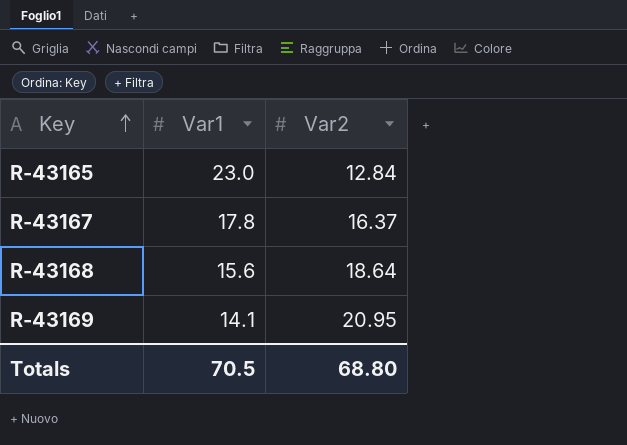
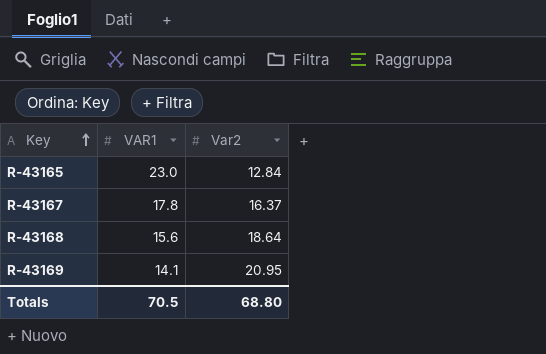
column name: Var1 -> VAR1

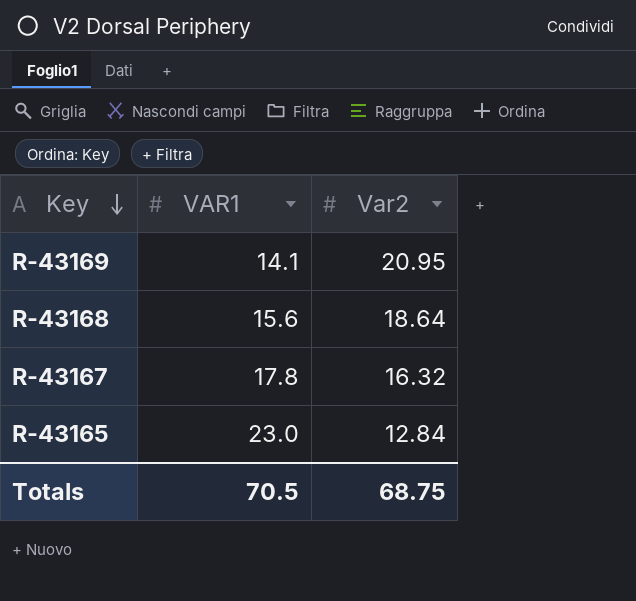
row order: Key ascending -> Key descending
R-43167 | Var2: 16.37 -> 16.32
Totals | Var2: 68.80 -> 68.75

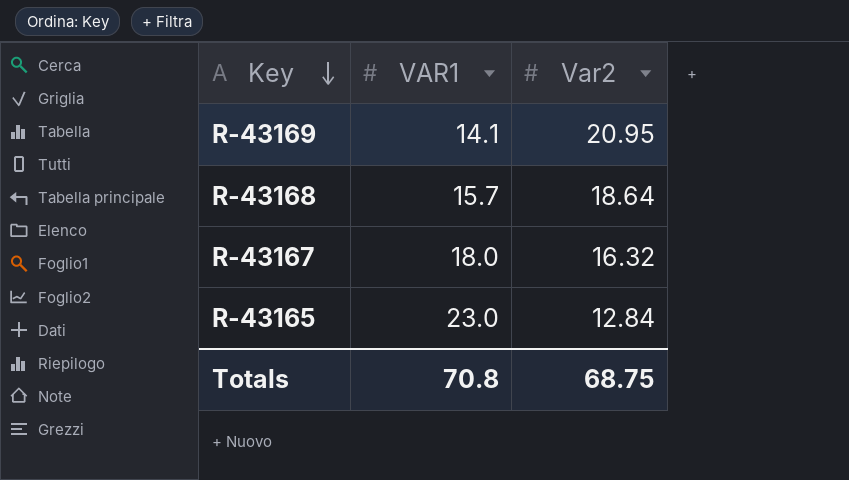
R-43168 | VAR1: 15.6 -> 15.7
R-43167 | VAR1: 17.8 -> 18.0
Totals | VAR1: 70.5 -> 70.8

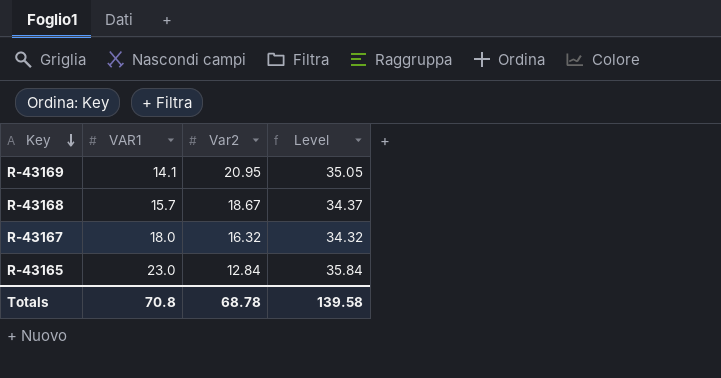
column Level | formula: none -> [VAR1] + [Var2]
R-43168 | Var2: 18.64 -> 18.67
Totals | Var2: 68.75 -> 68.78

